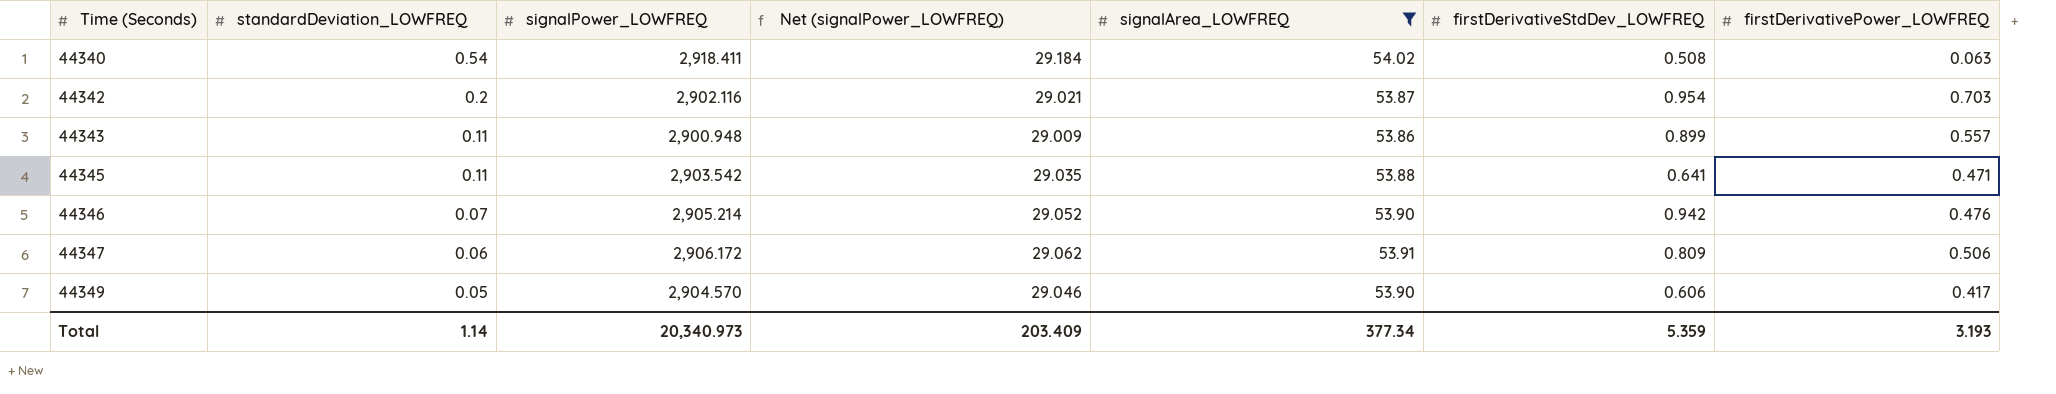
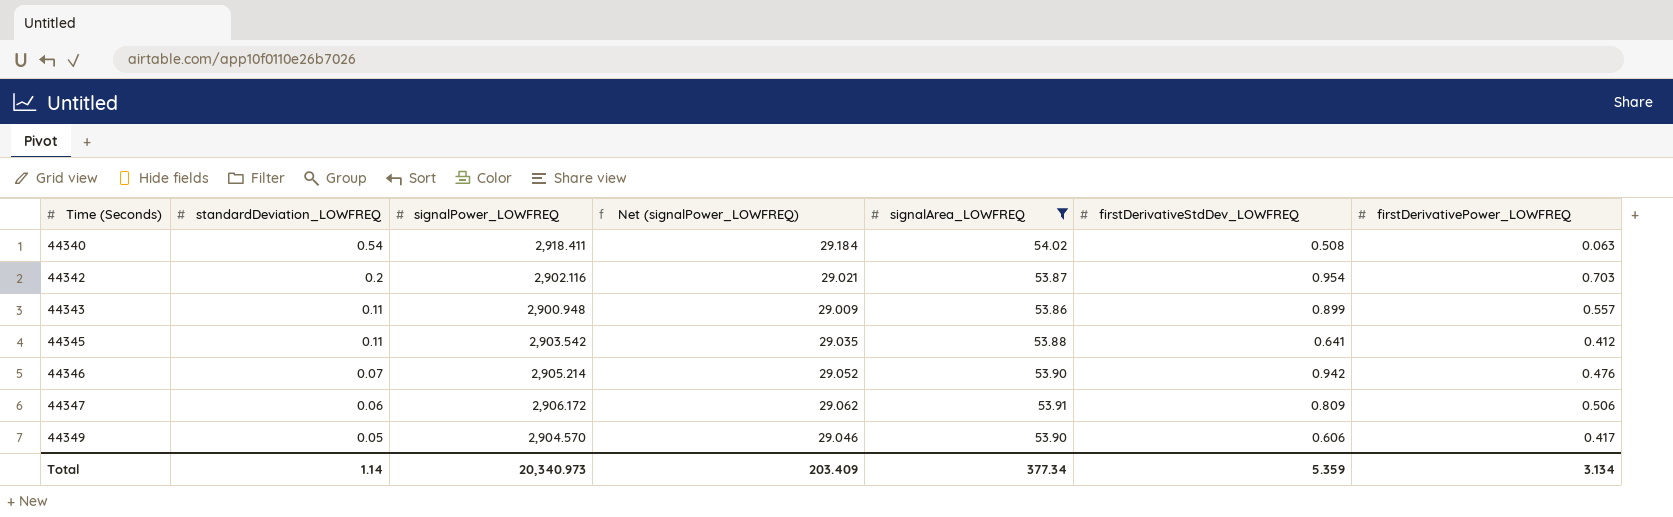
44345 | firstDerivativePower_LOWFREQ: 0.471 -> 0.412
Total | firstDerivativePower_LOWFREQ: 3.193 -> 3.134

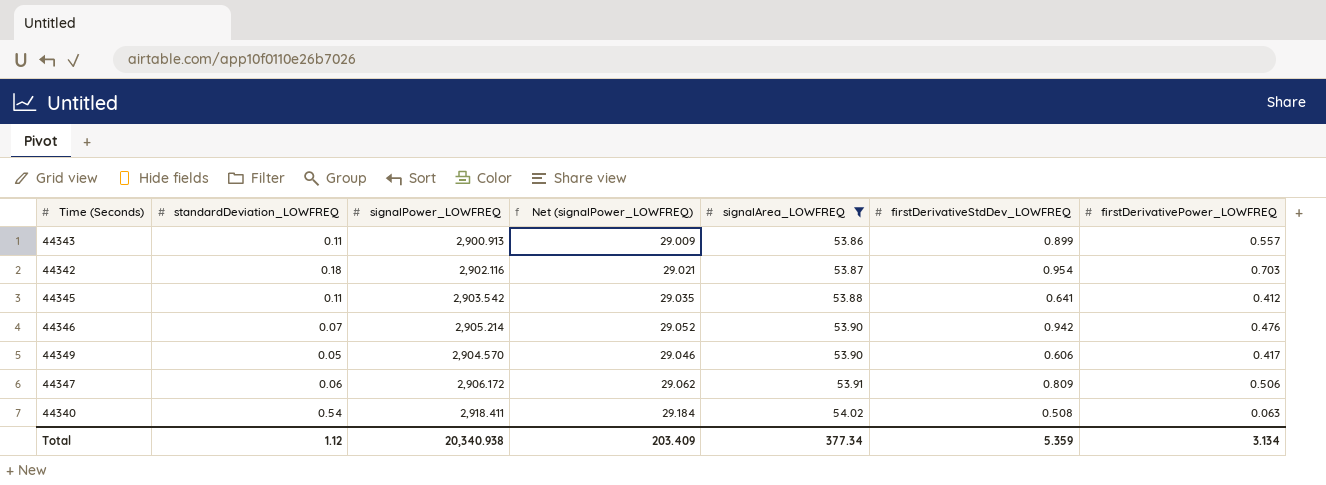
row order: Time (Seconds) ascending -> signalArea_LOWFREQ ascending
44343 | signalPower_LOWFREQ: 2,900.948 -> 2,900.913
44342 | standardDeviation_LOWFREQ: 0.2 -> 0.18
Total | standardDeviation_LOWFREQ: 1.14 -> 1.12
Total | signalPower_LOWFREQ: 20,340.973 -> 20,340.938

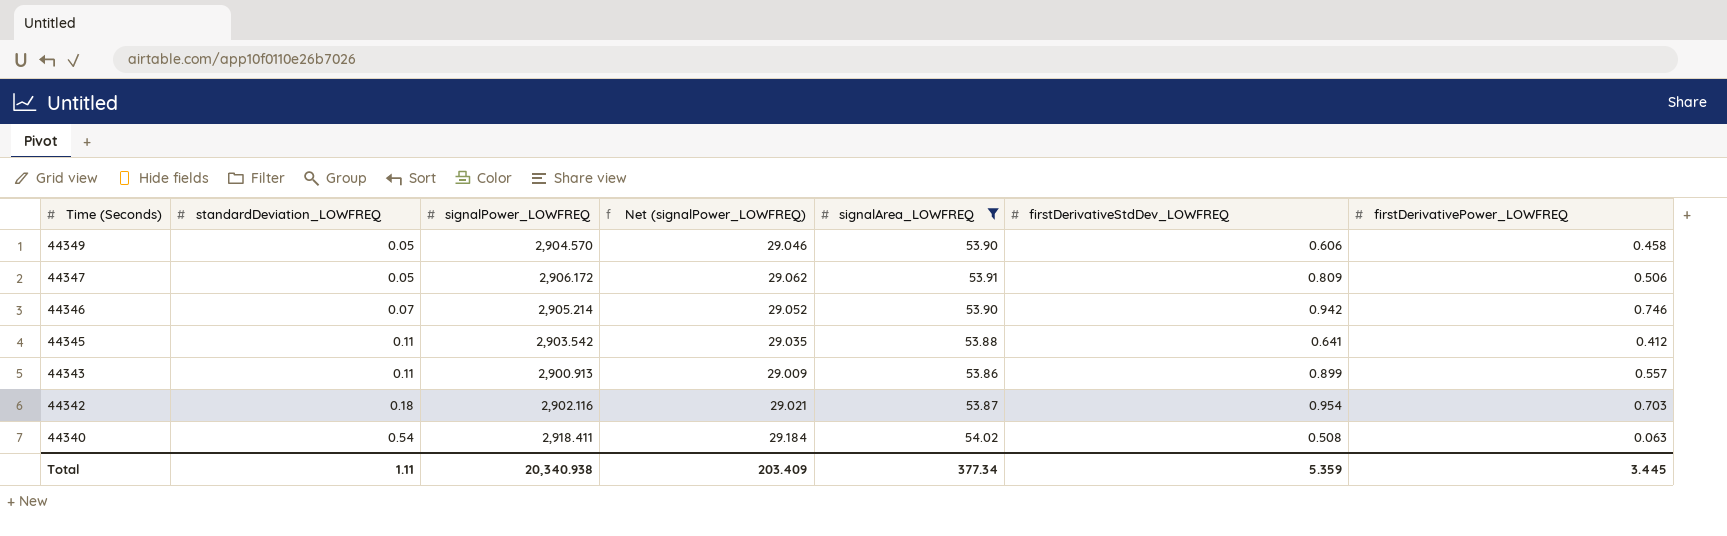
row order: signalArea_LOWFREQ ascending -> Time (Seconds) descending
44349 | firstDerivativePower_LOWFREQ: 0.417 -> 0.458
44347 | standardDeviation_LOWFREQ: 0.06 -> 0.05
44346 | firstDerivativePower_LOWFREQ: 0.476 -> 0.746
Total | standardDeviation_LOWFREQ: 1.12 -> 1.11
Total | firstDerivativePower_LOWFREQ: 3.134 -> 3.445

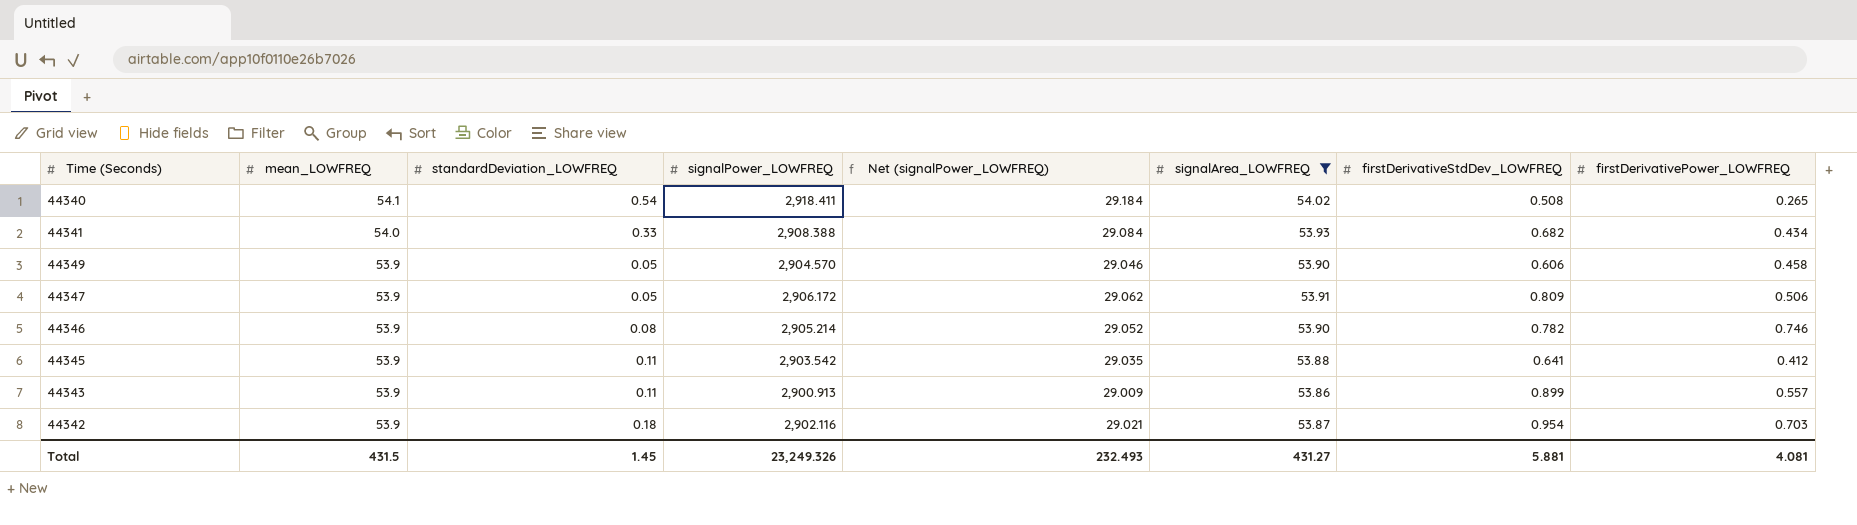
row order: Time (Seconds) descending -> mean_LOWFREQ descending
column mean_LOWFREQ | position: none -> 2
44340 | firstDerivativePower_LOWFREQ: 0.063 -> 0.265
row 44341: none -> 54.0 | 0.33 | 2,908.388 | 29.084 | 53.93 | 0.682 | 0.434
44346 | standardDeviation_LOWFREQ: 0.07 -> 0.08
44346 | firstDerivativeStdDev_LOWFREQ: 0.942 -> 0.782
Total | standardDeviation_LOWFREQ: 1.11 -> 1.45
Total | signalPower_LOWFREQ: 20,340.938 -> 23,249.326
Total | Net (signalPower_LOWFREQ): 203.409 -> 232.493
Total | signalArea_LOWFREQ: 377.34 -> 431.27
Total | firstDerivativeStdDev_LOWFREQ: 5.359 -> 5.881
Total | firstDerivativePower_LOWFREQ: 3.445 -> 4.081

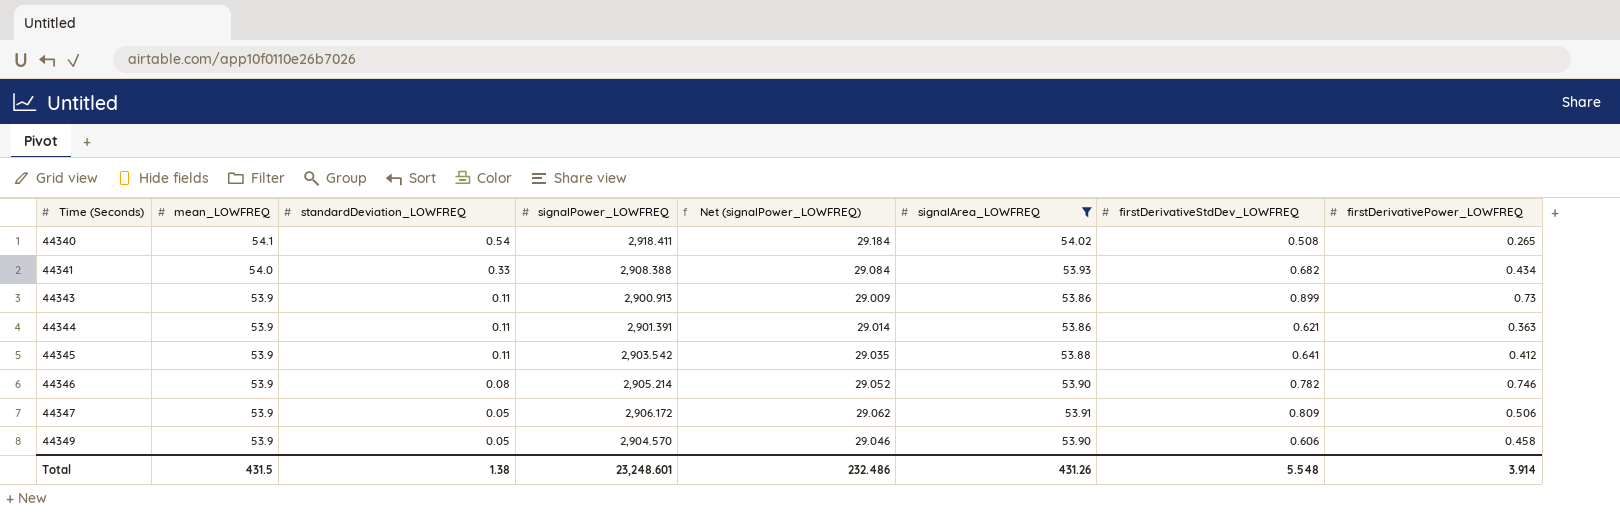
row order: mean_LOWFREQ descending -> Time (Seconds) ascending
row 44342: 53.9 | 0.18 | 2,902.116 | 29.021 | 53.87 | 0.954 | 0.703 -> none
44343 | firstDerivativePower_LOWFREQ: 0.557 -> 0.73
row 44344: none -> 53.9 | 0.11 | 2,901.391 | 29.014 | 53.86 | 0.621 | 0.363
Total | standardDeviation_LOWFREQ: 1.45 -> 1.38
Total | signalPower_LOWFREQ: 23,249.326 -> 23,248.601
Total | Net (signalPower_LOWFREQ): 232.493 -> 232.486
Total | signalArea_LOWFREQ: 431.27 -> 431.26
Total | firstDerivativeStdDev_LOWFREQ: 5.881 -> 5.548
Total | firstDerivativePower_LOWFREQ: 4.081 -> 3.914

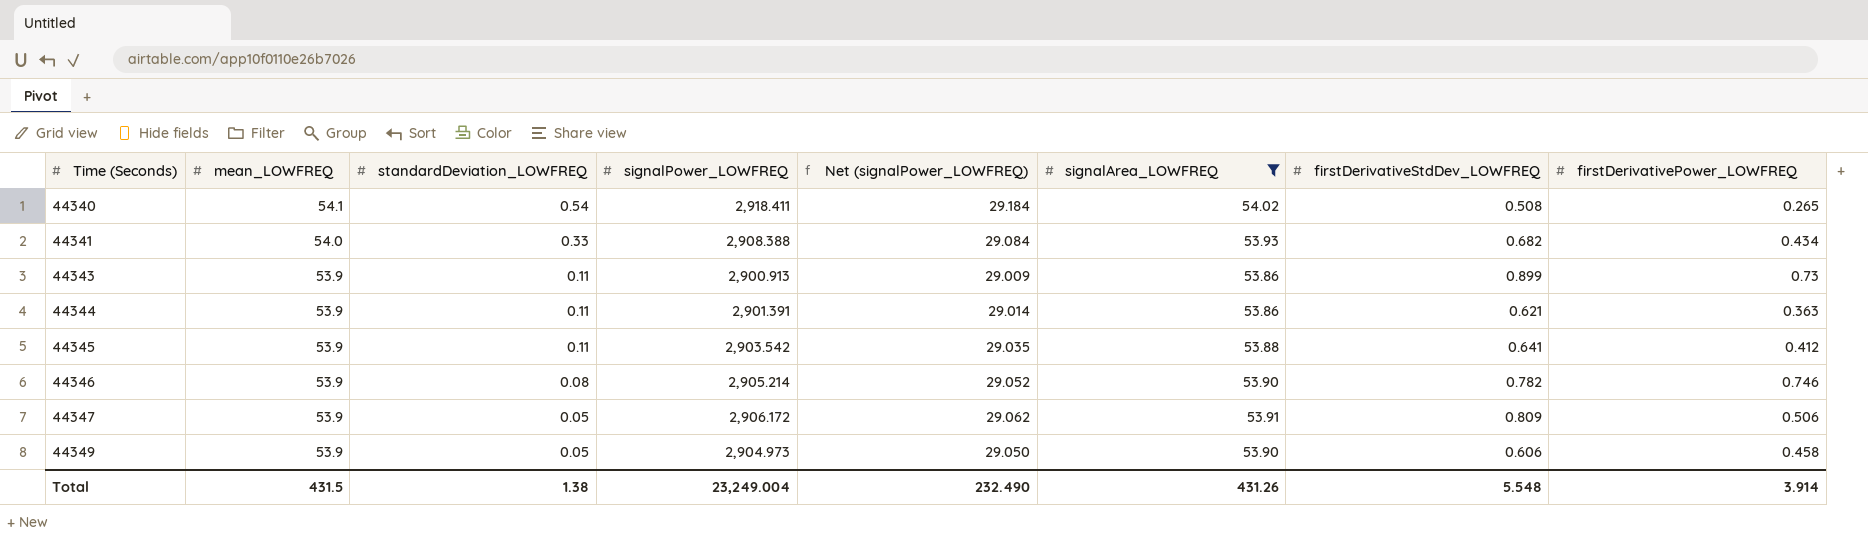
44349 | signalPower_LOWFREQ: 2,904.570 -> 2,904.973
44349 | Net (signalPower_LOWFREQ): 29.046 -> 29.050
Total | signalPower_LOWFREQ: 23,248.601 -> 23,249.004
Total | Net (signalPower_LOWFREQ): 232.486 -> 232.490

